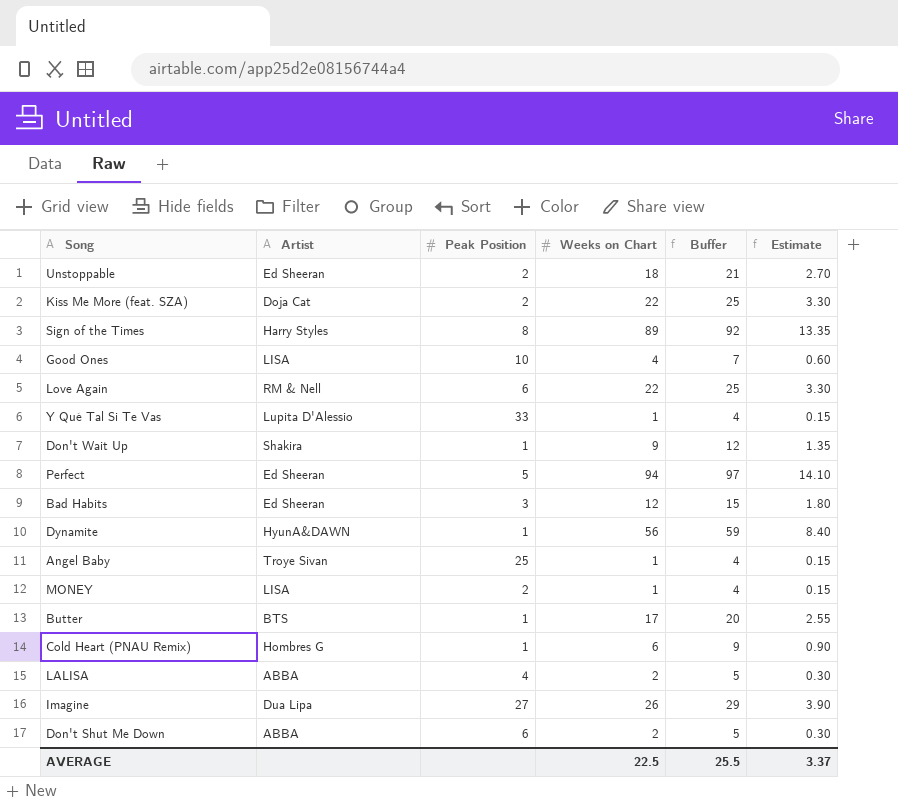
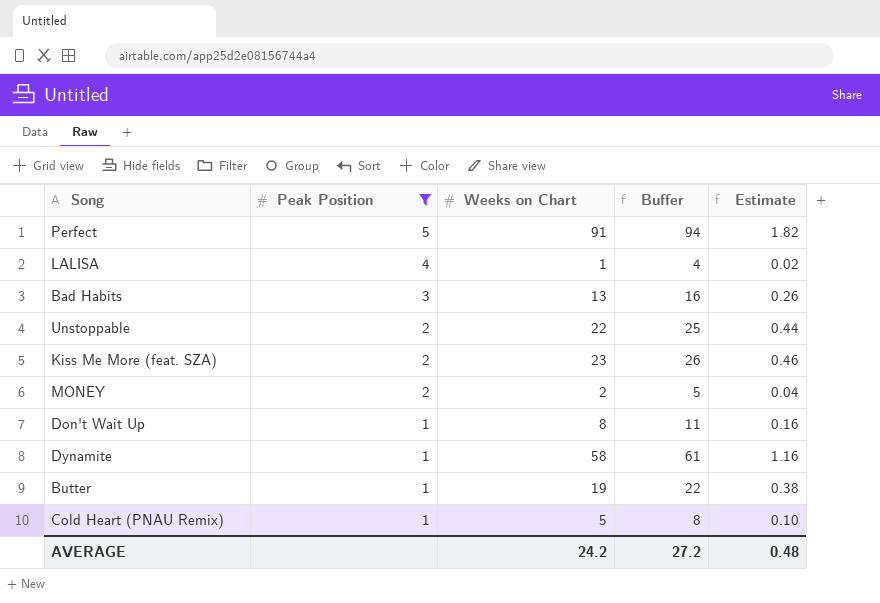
filter: none -> Peak Position <= 5
row order: none -> Peak Position descending
column Artist | position: 2 -> none
column Estimate | formula: [Weeks on Chart] * 0.15 -> [Weeks on Chart] * 0.02
Perfect | Weeks on Chart: 94 -> 91
Perfect | Buffer: 97 -> 94
LALISA | Weeks on Chart: 2 -> 1
LALISA | Buffer: 5 -> 4
Bad Habits | Weeks on Chart: 12 -> 13
Bad Habits | Buffer: 15 -> 16
Unstoppable | Weeks on Chart: 18 -> 22
Unstoppable | Buffer: 21 -> 25
Kiss Me More (feat. SZA) | Weeks on Chart: 22 -> 23
Kiss Me More (feat. SZA) | Buffer: 25 -> 26
MONEY | Weeks on Chart: 1 -> 2
MONEY | Buffer: 4 -> 5
Don't Wait Up | Weeks on Chart: 9 -> 8
Don't Wait Up | Buffer: 12 -> 11
Dynamite | Weeks on Chart: 56 -> 58
Dynamite | Buffer: 59 -> 61
Butter | Weeks on Chart: 17 -> 19
Butter | Buffer: 20 -> 22
Cold Heart (PNAU Remix) | Weeks on Chart: 6 -> 5
Cold Heart (PNAU Remix) | Buffer: 9 -> 8
AVERAGE | Weeks on Chart: 22.5 -> 24.2
AVERAGE | Buffer: 25.5 -> 27.2
AVERAGE | Estimate: 3.37 -> 0.48

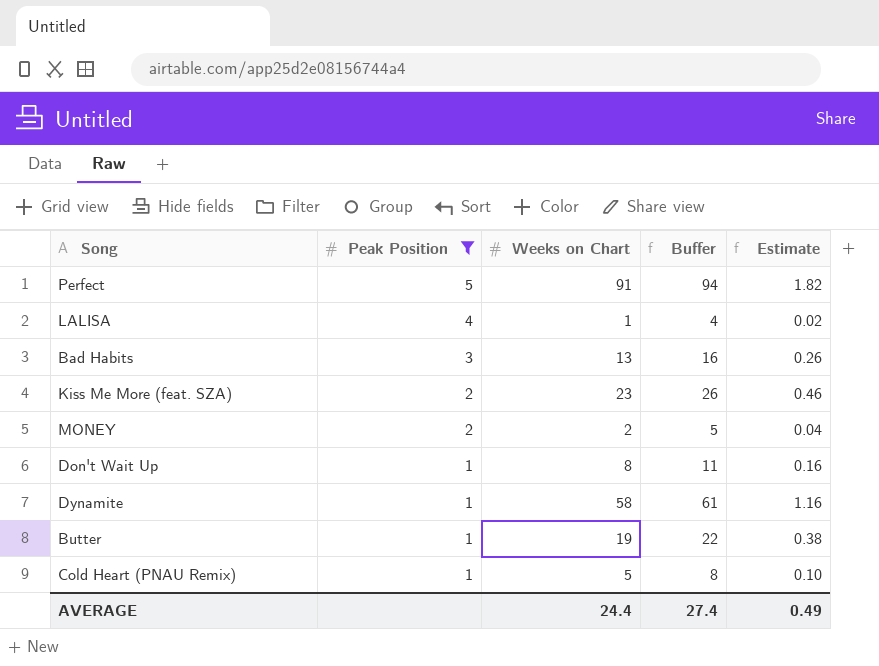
row Unstoppable: 2 | 22 | 25 | 0.44 -> none
AVERAGE | Weeks on Chart: 24.2 -> 24.4
AVERAGE | Buffer: 27.2 -> 27.4
AVERAGE | Estimate: 0.48 -> 0.49

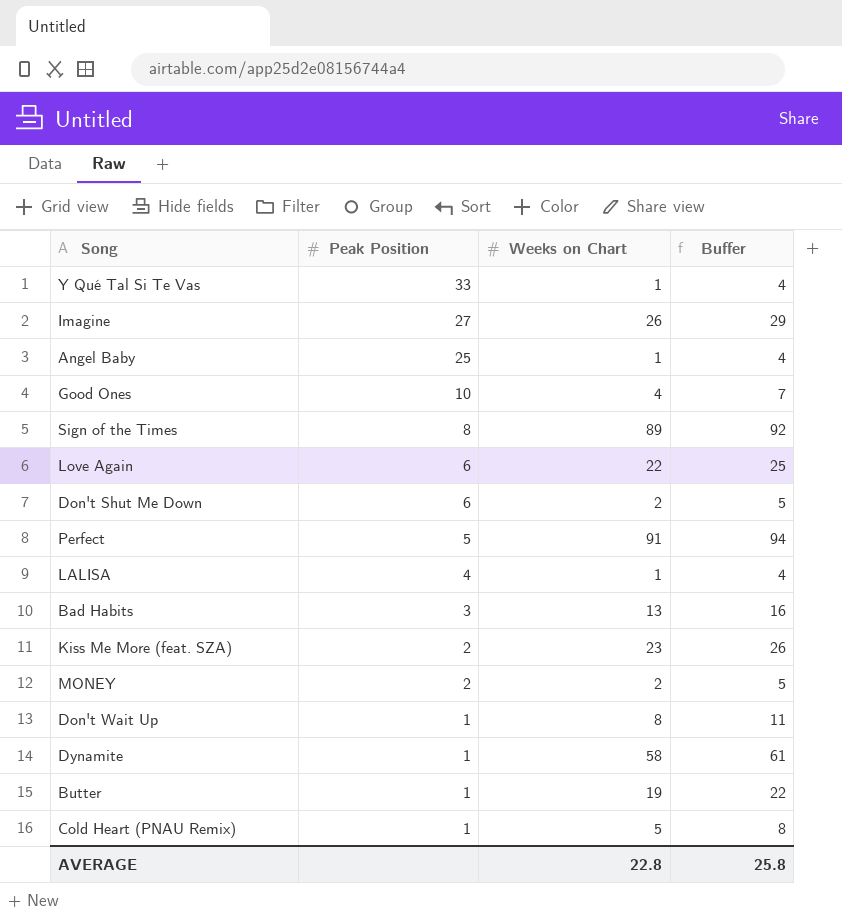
filter: Peak Position <= 5 -> none
column Estimate | formula: [Weeks on Chart] * 0.02 -> none
AVERAGE | Weeks on Chart: 24.4 -> 22.8
AVERAGE | Buffer: 27.4 -> 25.8

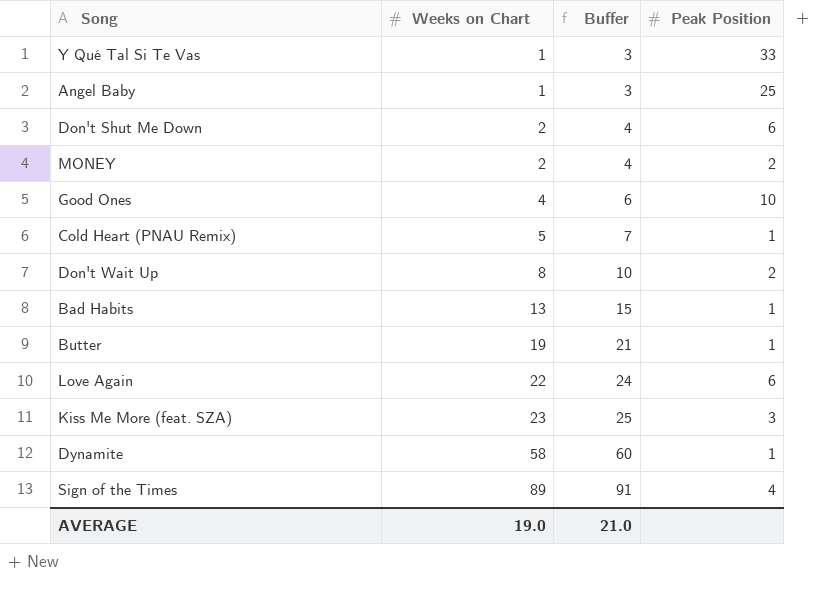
row order: Peak Position descending -> Weeks on Chart ascending
column Buffer | formula: [Weeks on Chart] + 3 -> [Weeks on Chart] + 2
column Peak Position | position: 2 -> 4
row Imagine: 27 | 26 | 29 -> none
row Perfect: 5 | 91 | 94 -> none
row LALISA: 4 | 1 | 4 -> none
Don't Wait Up | Peak Position: 1 -> 2
Bad Habits | Peak Position: 3 -> 1
Kiss Me More (feat. SZA) | Peak Position: 2 -> 3
Sign of the Times | Peak Position: 8 -> 4
AVERAGE | Weeks on Chart: 22.8 -> 19.0
AVERAGE | Buffer: 25.8 -> 21.0

